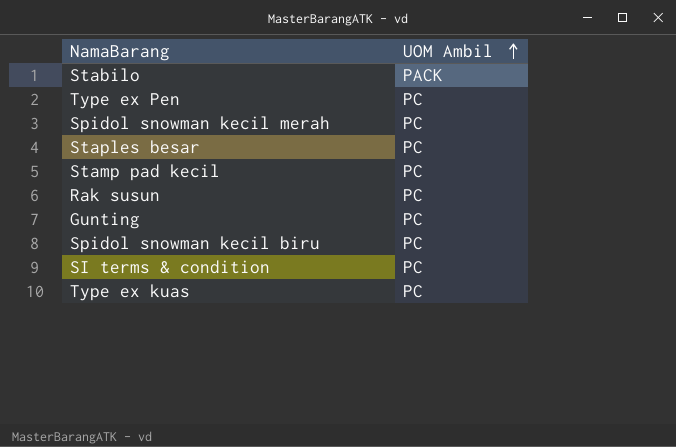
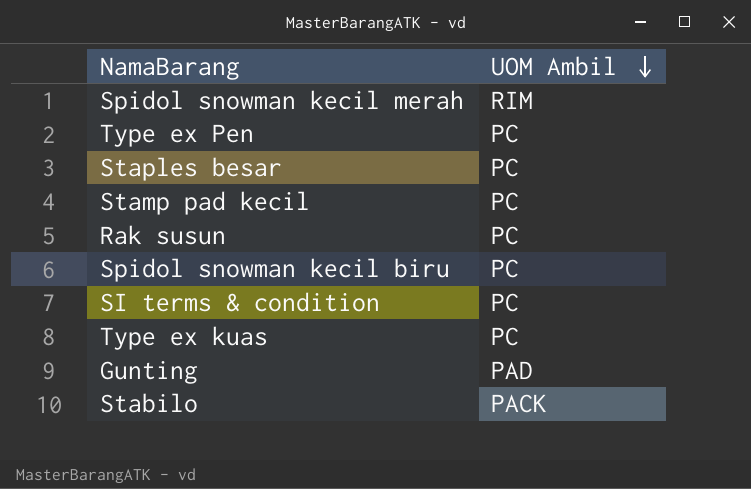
row order: UOM Ambil ascending -> UOM Ambil descending
Spidol snowman kecil merah | UOM Ambil: PC -> RIM
Gunting | UOM Ambil: PC -> PAD

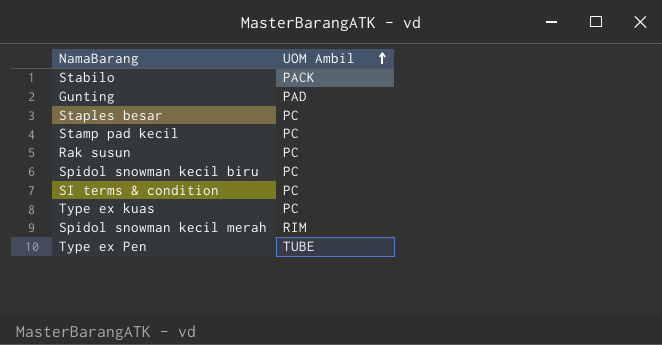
row order: UOM Ambil descending -> UOM Ambil ascending
Type ex Pen | UOM Ambil: PC -> TUBE

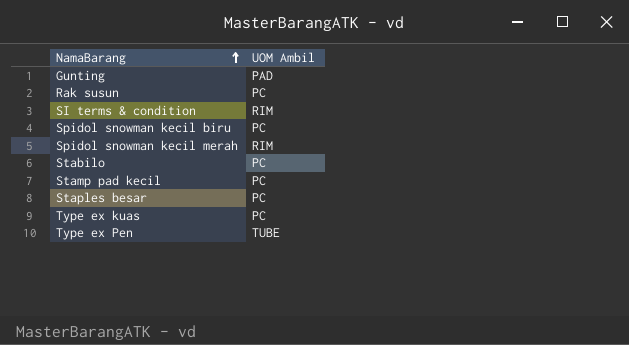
row order: UOM Ambil ascending -> NamaBarang ascending
SI terms & condition | UOM Ambil: PC -> RIM
Stabilo | UOM Ambil: PACK -> PC

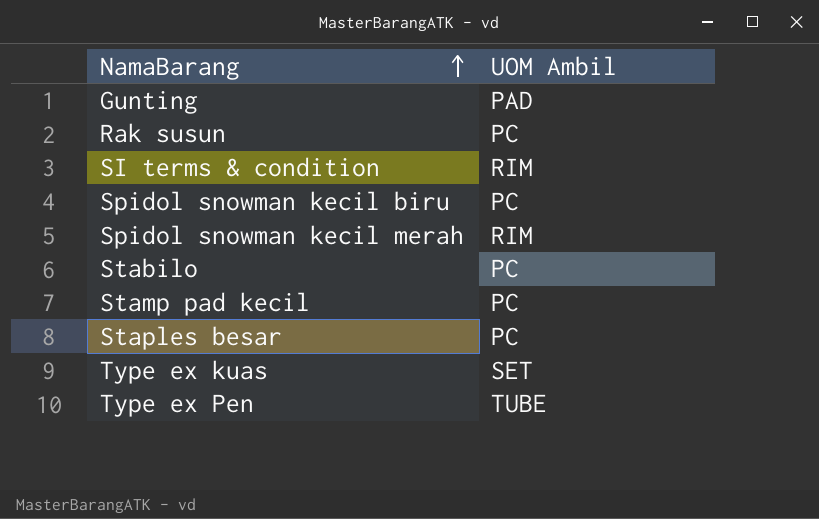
Type ex kuas | UOM Ambil: PC -> SET

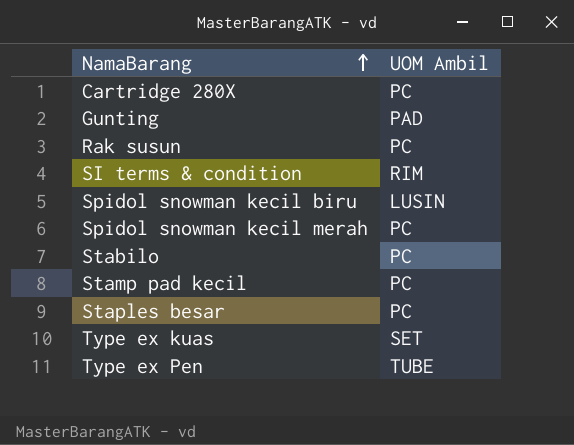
row Cartridge 280X: none -> PC
Spidol snowman kecil biru | UOM Ambil: PC -> LUSIN
Spidol snowman kecil merah | UOM Ambil: RIM -> PC

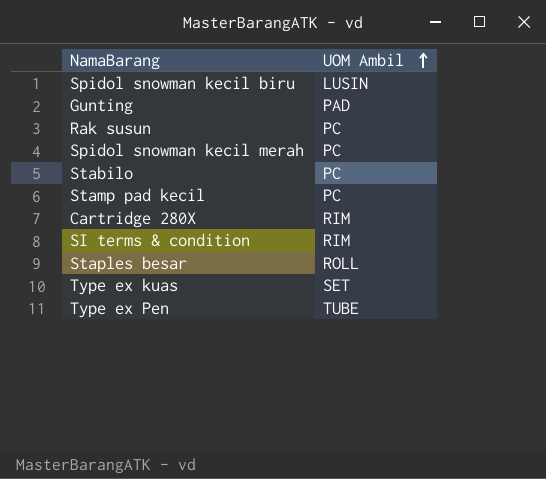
row order: NamaBarang ascending -> UOM Ambil ascending
Cartridge 280X | UOM Ambil: PC -> RIM
Staples besar | UOM Ambil: PC -> ROLL

